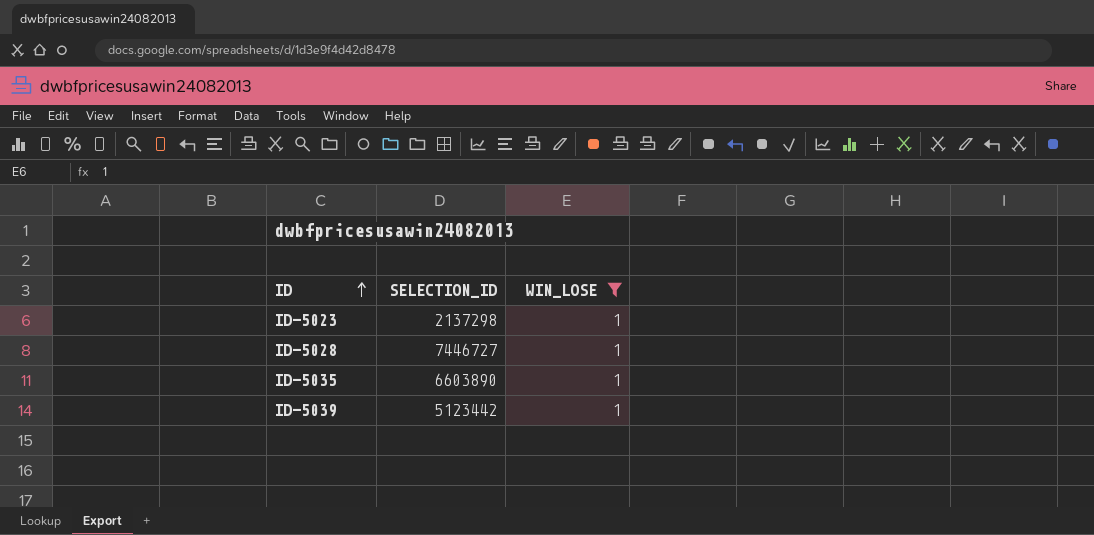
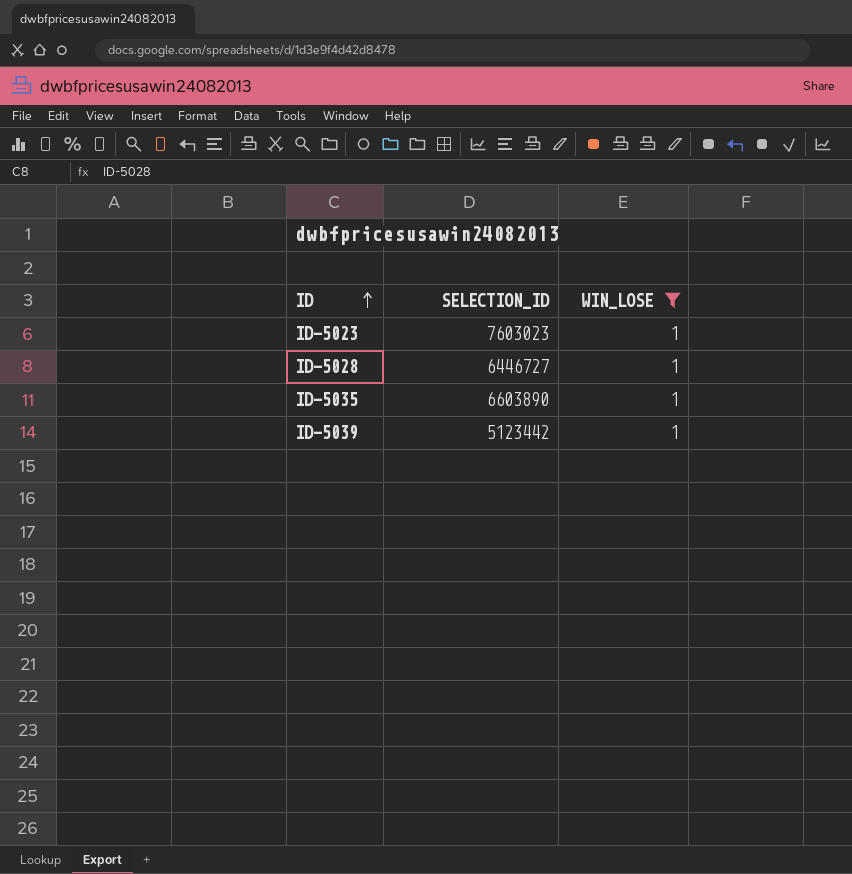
ID-5023 | SELECTION_ID: 2137298 -> 7603023
ID-5028 | SELECTION_ID: 7446727 -> 6446727

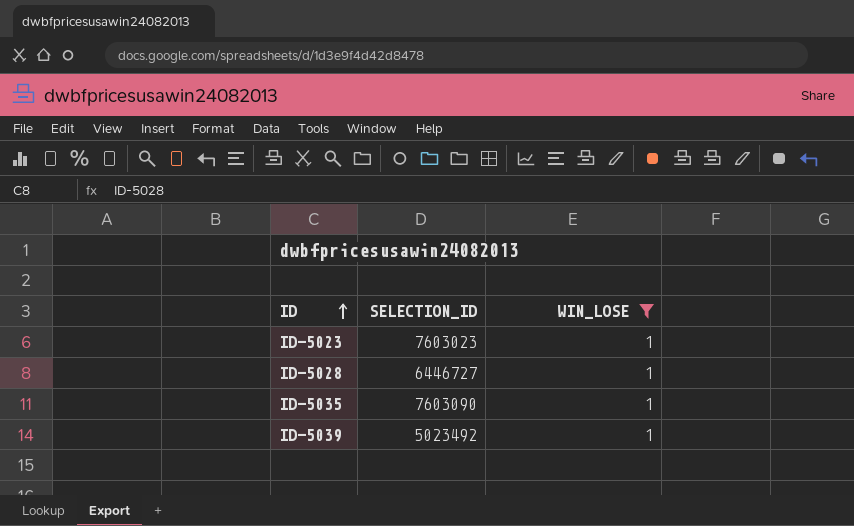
ID-5035 | SELECTION_ID: 6603890 -> 7603090
ID-5039 | SELECTION_ID: 5123442 -> 5023492

